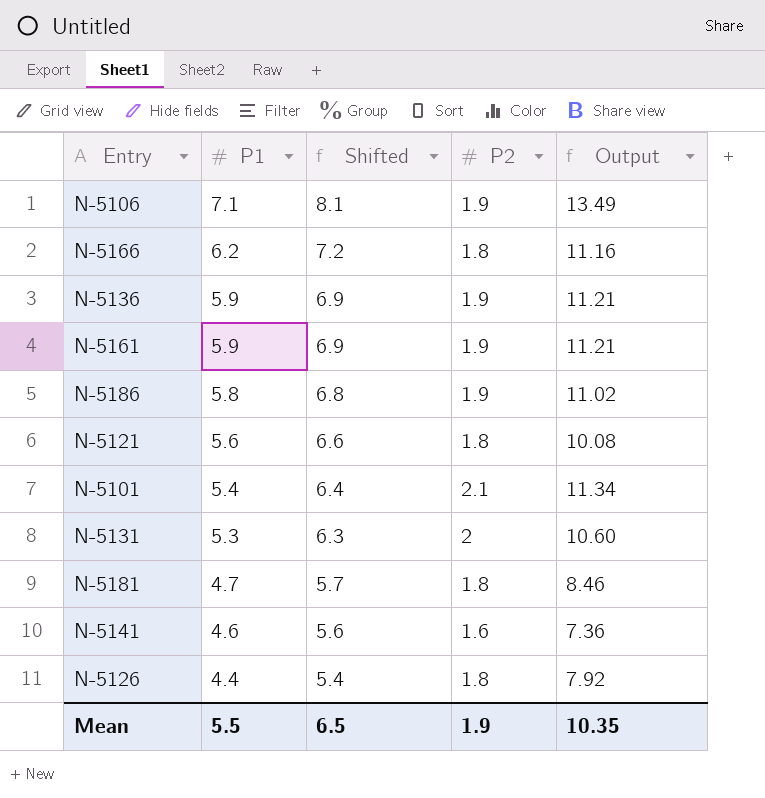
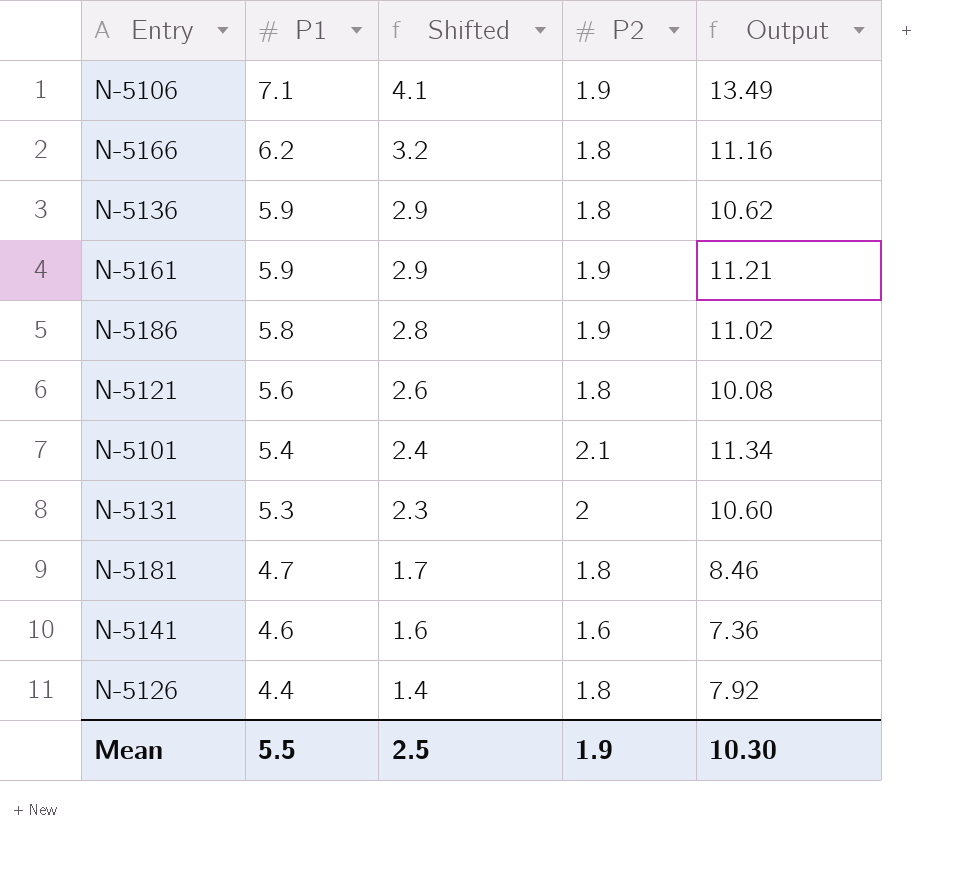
column Shifted | formula: [P1] + 1 -> [P1] - 3
N-5136 | P2: 1.9 -> 1.8
N-5136 | Output: 11.21 -> 10.62
Mean | Shifted: 6.5 -> 2.5
Mean | Output: 10.35 -> 10.30

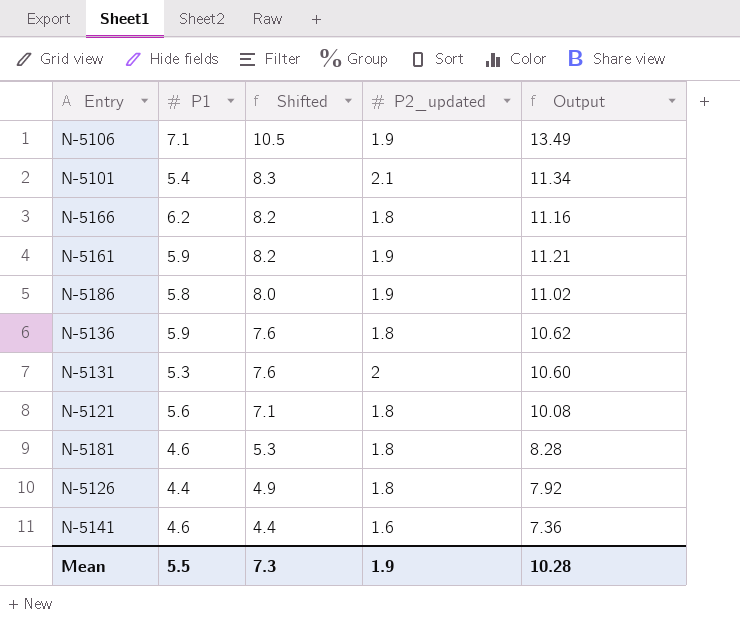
row order: P1 descending -> Shifted descending
column Shifted | formula: [P1] - 3 -> [Output] - 3
column name: P2 -> P2_updated
N-5181 | P1: 4.7 -> 4.6
N-5181 | Output: 8.46 -> 8.28
Mean | Shifted: 2.5 -> 7.3
Mean | Output: 10.30 -> 10.28

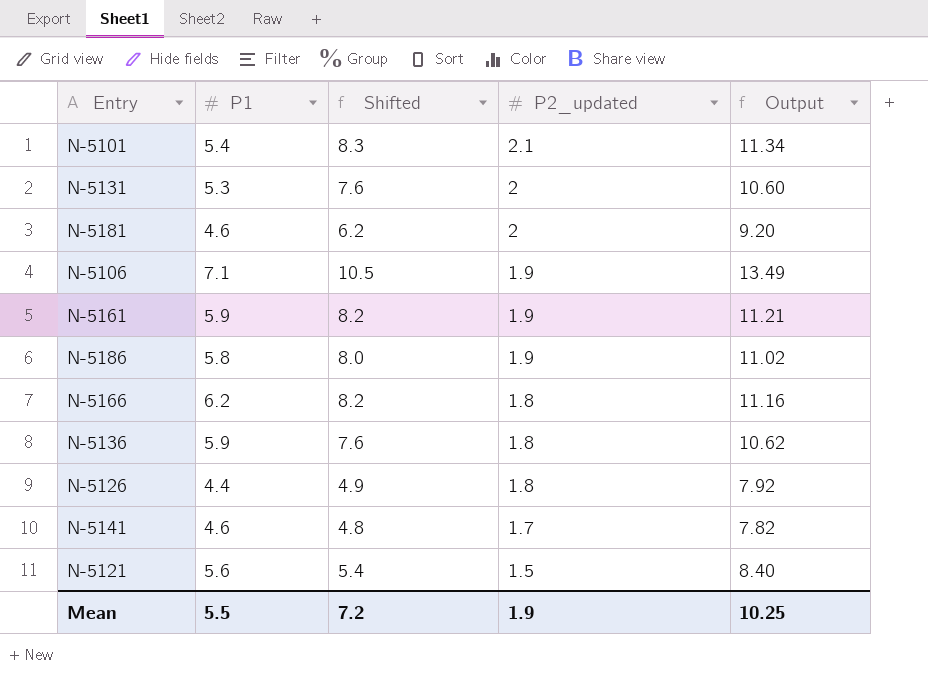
row order: Shifted descending -> P2_updated descending
N-5181 | Shifted: 5.3 -> 6.2
N-5181 | P2_updated: 1.8 -> 2
N-5181 | Output: 8.28 -> 9.20
N-5141 | Shifted: 4.4 -> 4.8
N-5141 | P2_updated: 1.6 -> 1.7
N-5141 | Output: 7.36 -> 7.82
N-5121 | Shifted: 7.1 -> 5.4
N-5121 | P2_updated: 1.8 -> 1.5
N-5121 | Output: 10.08 -> 8.40
Mean | Shifted: 7.3 -> 7.2
Mean | Output: 10.28 -> 10.25

